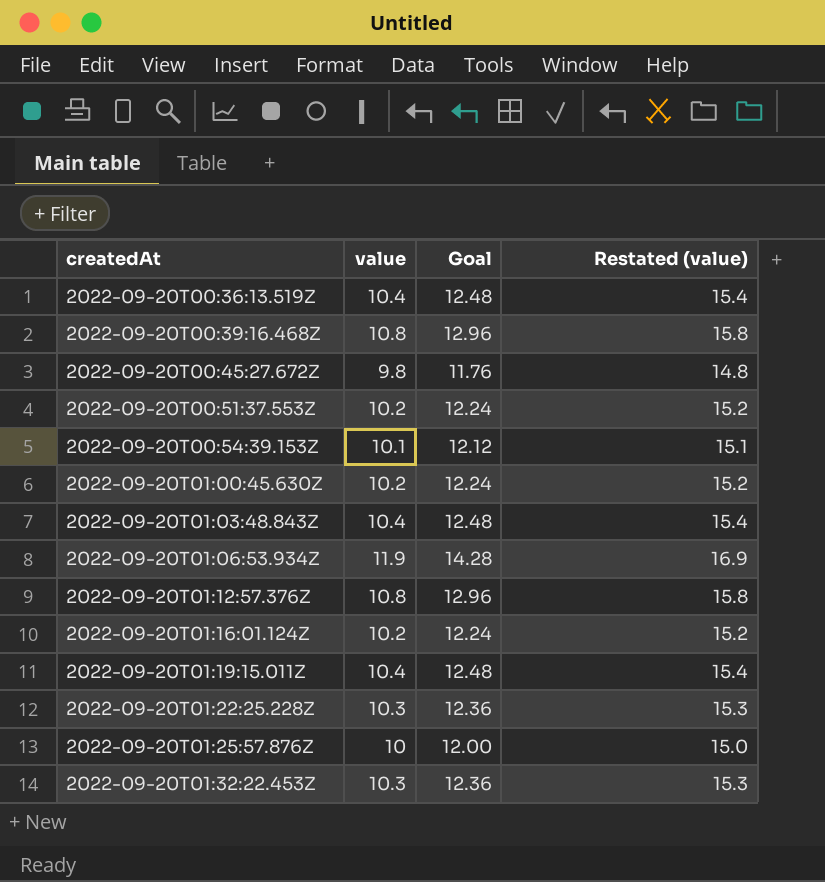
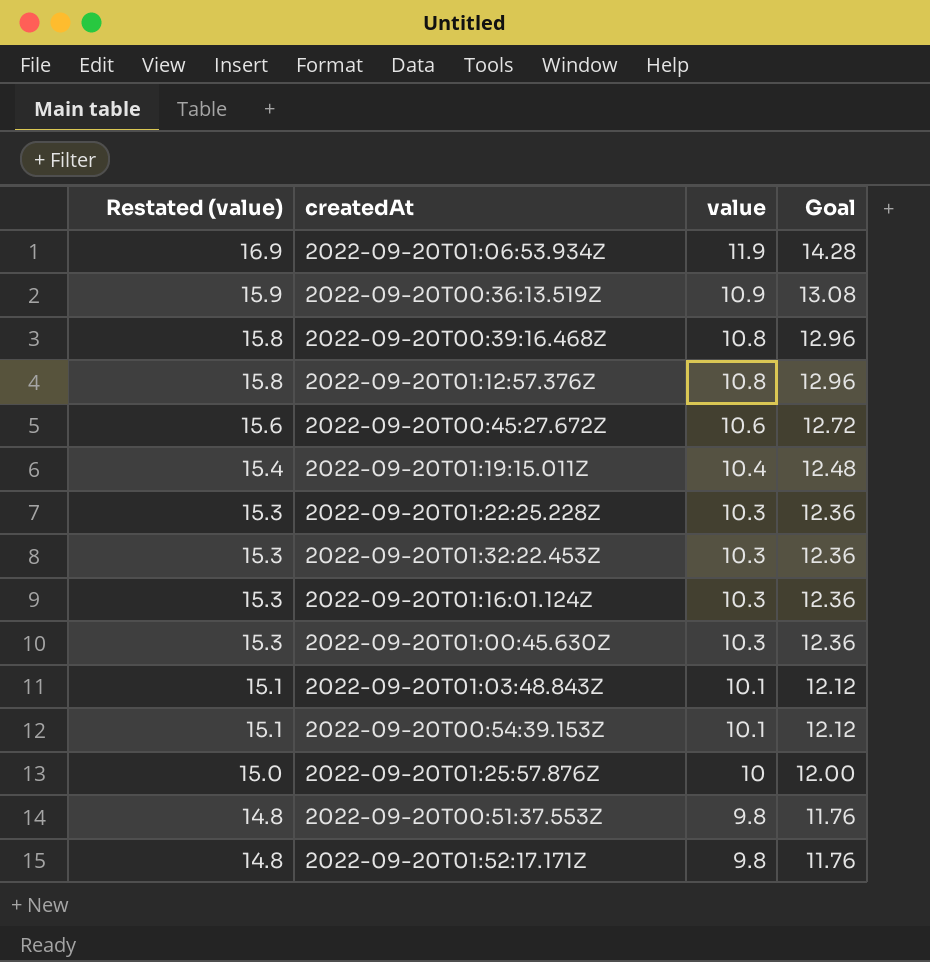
row order: createdAt ascending -> Restated (value) descending
column Restated (value) | position: 4 -> 1
2022-09-20T00:36:13.519Z | Restated (value): 15.4 -> 15.9
2022-09-20T00:36:13.519Z | value: 10.4 -> 10.9
2022-09-20T00:36:13.519Z | Goal: 12.48 -> 13.08
2022-09-20T00:45:27.672Z | Restated (value): 14.8 -> 15.6
2022-09-20T00:45:27.672Z | value: 9.8 -> 10.6
2022-09-20T00:45:27.672Z | Goal: 11.76 -> 12.72
2022-09-20T01:16:01.124Z | Restated (value): 15.2 -> 15.3
2022-09-20T01:16:01.124Z | value: 10.2 -> 10.3
2022-09-20T01:16:01.124Z | Goal: 12.24 -> 12.36
2022-09-20T01:00:45.630Z | Restated (value): 15.2 -> 15.3
2022-09-20T01:00:45.630Z | value: 10.2 -> 10.3
2022-09-20T01:00:45.630Z | Goal: 12.24 -> 12.36
2022-09-20T01:03:48.843Z | Restated (value): 15.4 -> 15.1
2022-09-20T01:03:48.843Z | value: 10.4 -> 10.1
2022-09-20T01:03:48.843Z | Goal: 12.48 -> 12.12
2022-09-20T00:51:37.553Z | Restated (value): 15.2 -> 14.8
2022-09-20T00:51:37.553Z | value: 10.2 -> 9.8
2022-09-20T00:51:37.553Z | Goal: 12.24 -> 11.76
row 2022-09-20T01:52:17.171Z: none -> 14.8 | 9.8 | 11.76

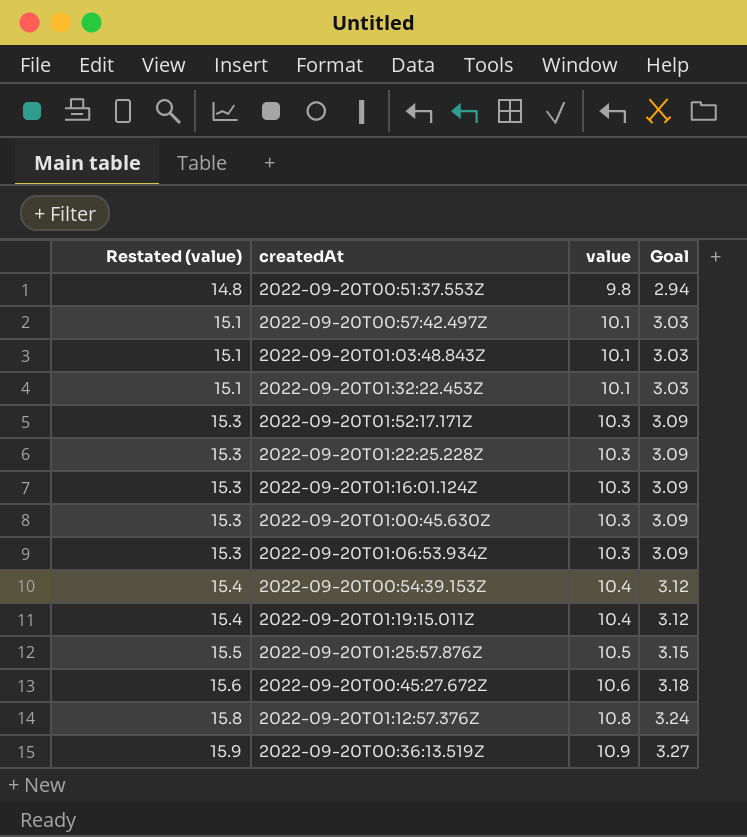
row order: Restated (value) descending -> Restated (value) ascending
column Goal | formula: [value] * 1.2 -> [value] * 0.3
row 2022-09-20T00:39:16.468Z: 15.8 | 10.8 | 12.96 -> none
row 2022-09-20T00:57:42.497Z: none -> 15.1 | 10.1 | 3.03
2022-09-20T01:32:22.453Z | Restated (value): 15.3 -> 15.1
2022-09-20T01:32:22.453Z | value: 10.3 -> 10.1
2022-09-20T01:52:17.171Z | Restated (value): 14.8 -> 15.3
2022-09-20T01:52:17.171Z | value: 9.8 -> 10.3
2022-09-20T01:06:53.934Z | Restated (value): 16.9 -> 15.3
2022-09-20T01:06:53.934Z | value: 11.9 -> 10.3
2022-09-20T00:54:39.153Z | Restated (value): 15.1 -> 15.4
2022-09-20T00:54:39.153Z | value: 10.1 -> 10.4
2022-09-20T01:25:57.876Z | Restated (value): 15.0 -> 15.5
2022-09-20T01:25:57.876Z | value: 10 -> 10.5

